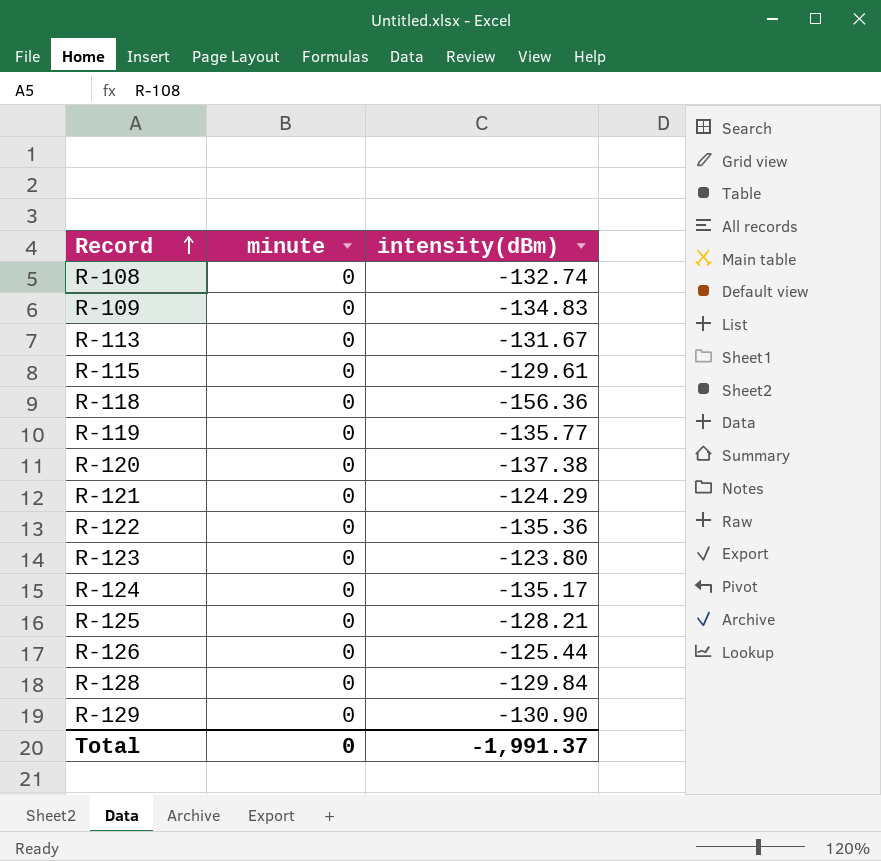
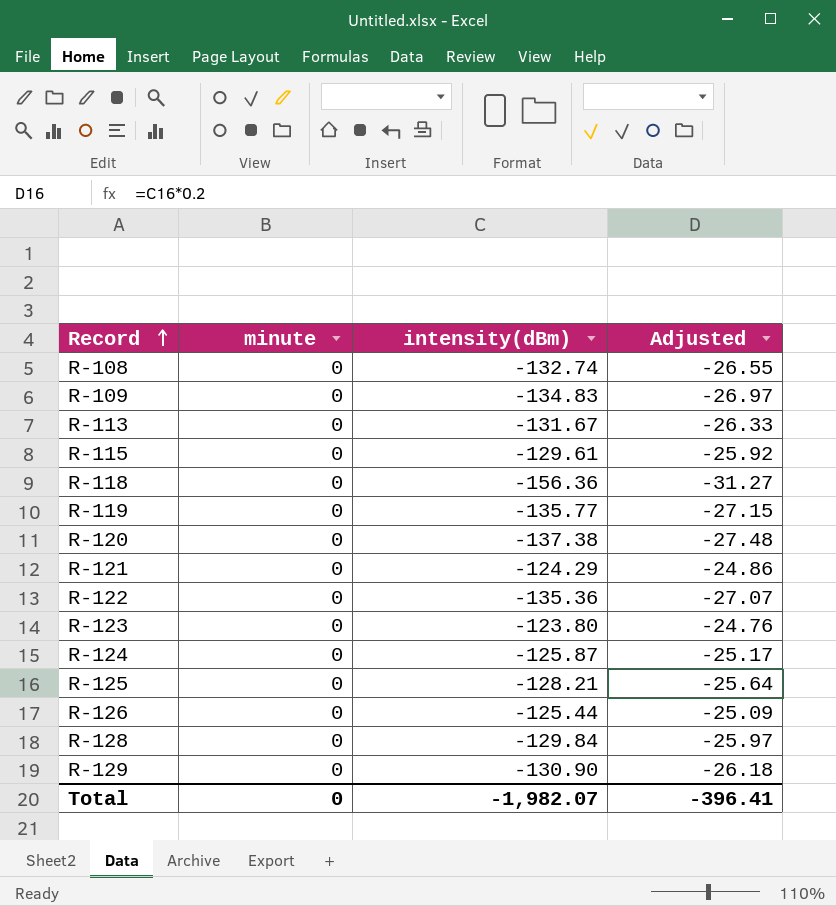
column Adjusted | formula: none -> [intensity(dBm)] * 0.2
R-124 | intensity(dBm): -135.17 -> -125.87
Total | intensity(dBm): -1,991.37 -> -1,982.07

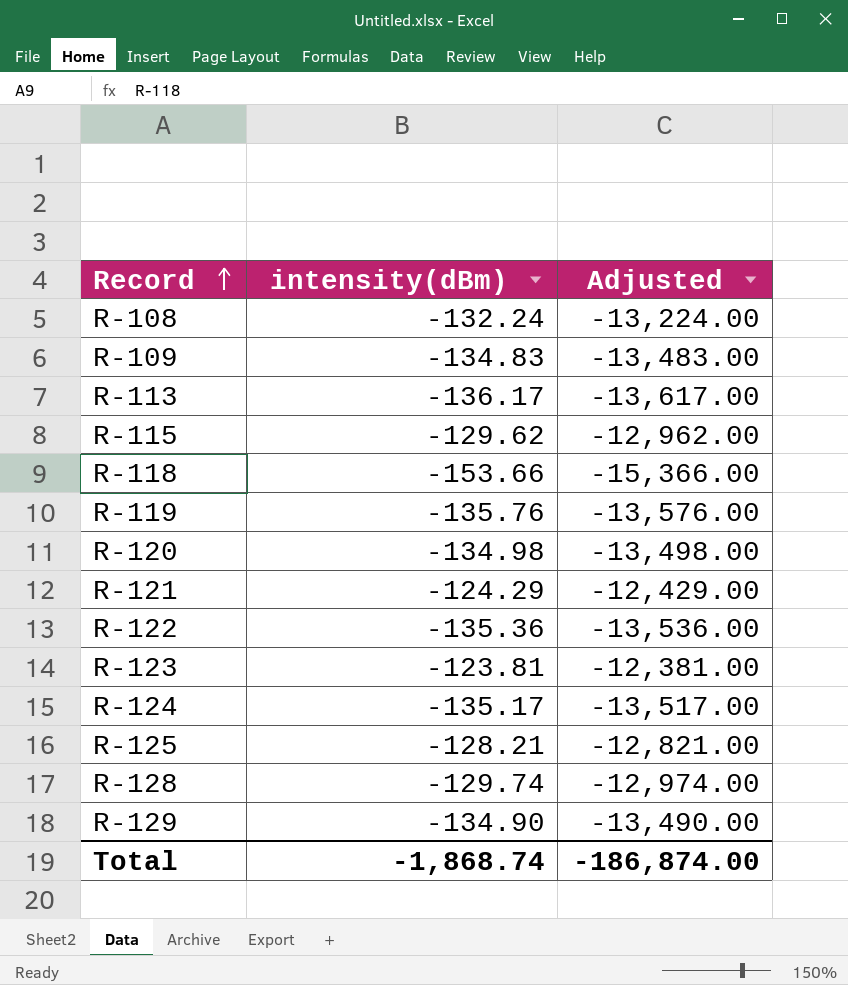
column minute | position: 2 -> none
column Adjusted | formula: [intensity(dBm)] * 0.2 -> [intensity(dBm)] * 100
row R-126: 0 | -125.44 | -25.09 -> none
R-108 | intensity(dBm): -132.74 -> -132.24
R-113 | intensity(dBm): -131.67 -> -136.17
R-115 | intensity(dBm): -129.61 -> -129.62
R-118 | intensity(dBm): -156.36 -> -153.66
R-119 | intensity(dBm): -135.77 -> -135.76
R-120 | intensity(dBm): -137.38 -> -134.98
R-123 | intensity(dBm): -123.80 -> -123.81
R-124 | intensity(dBm): -125.87 -> -135.17
R-128 | intensity(dBm): -129.84 -> -129.74
R-129 | intensity(dBm): -130.90 -> -134.90
Total | intensity(dBm): -1,982.07 -> -1,868.74
Total | Adjusted: -396.41 -> -186,874.00

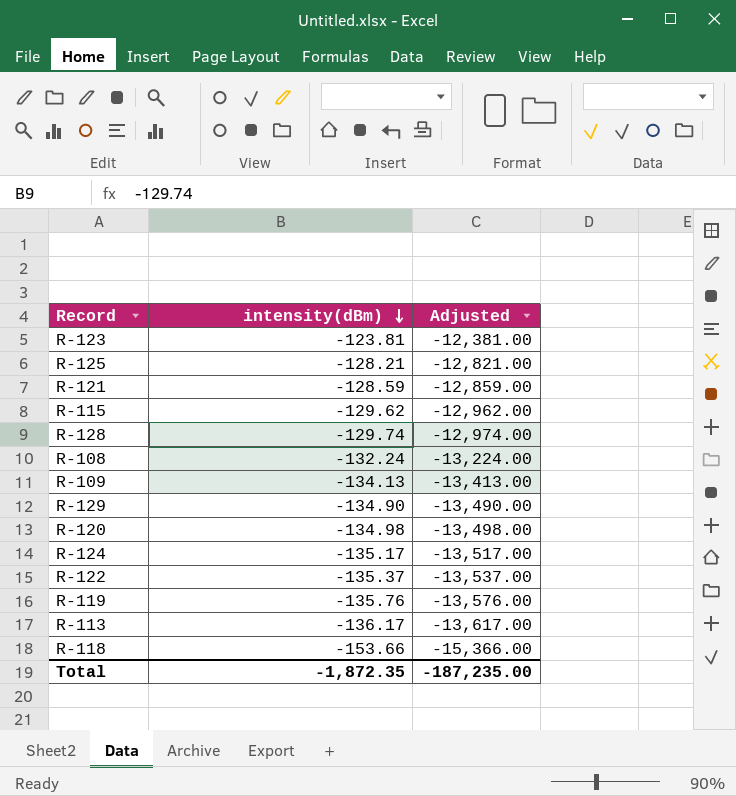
row order: Record ascending -> intensity(dBm) descending
R-121 | intensity(dBm): -124.29 -> -128.59
R-121 | Adjusted: -12,429.00 -> -12,859.00
R-109 | intensity(dBm): -134.83 -> -134.13
R-109 | Adjusted: -13,483.00 -> -13,413.00
R-122 | intensity(dBm): -135.36 -> -135.37
R-122 | Adjusted: -13,536.00 -> -13,537.00
Total | intensity(dBm): -1,868.74 -> -1,872.35
Total | Adjusted: -186,874.00 -> -187,235.00

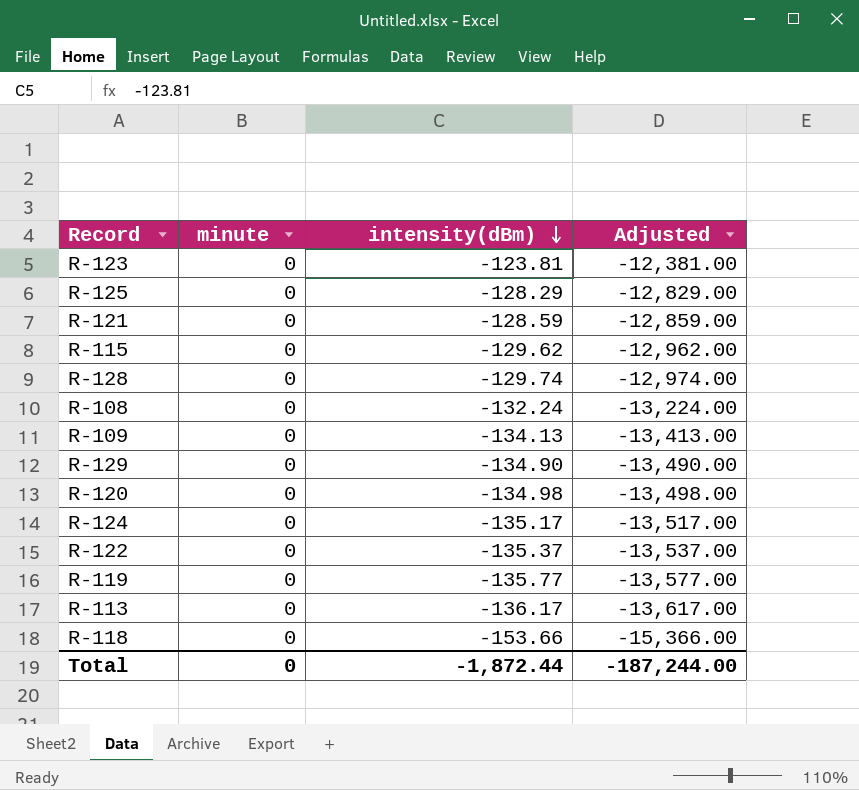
column minute | position: none -> 2
R-125 | intensity(dBm): -128.21 -> -128.29
R-125 | Adjusted: -12,821.00 -> -12,829.00
R-119 | intensity(dBm): -135.76 -> -135.77
R-119 | Adjusted: -13,576.00 -> -13,577.00
Total | intensity(dBm): -1,872.35 -> -1,872.44
Total | Adjusted: -187,235.00 -> -187,244.00

